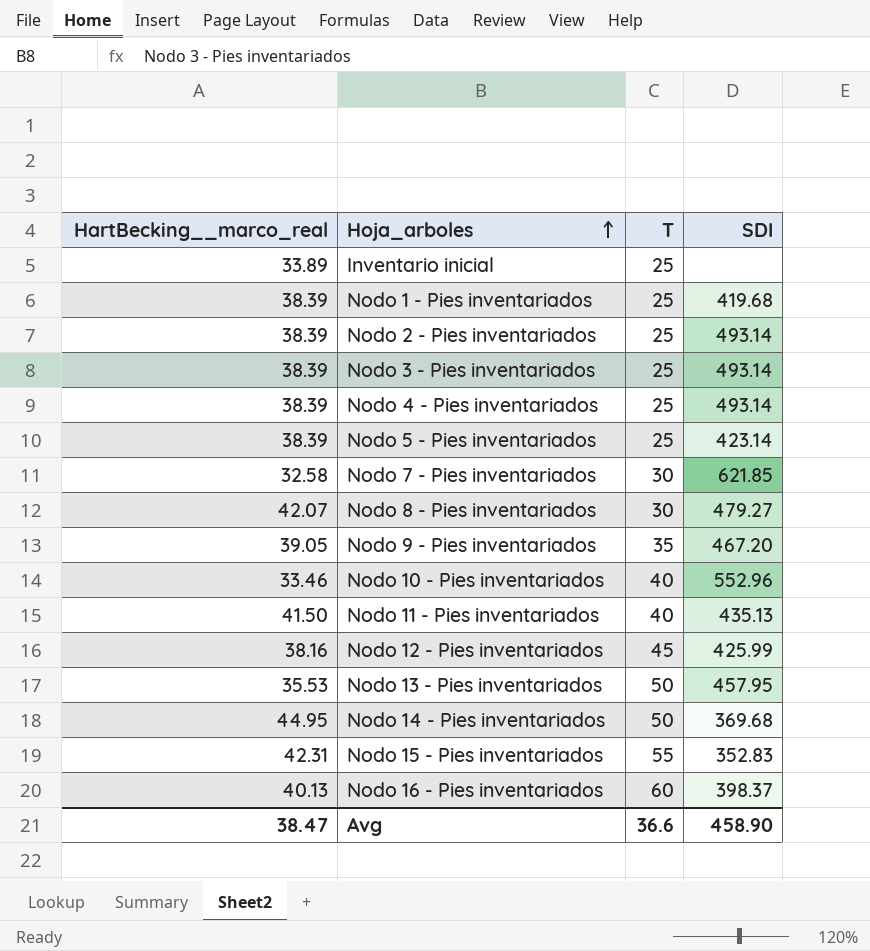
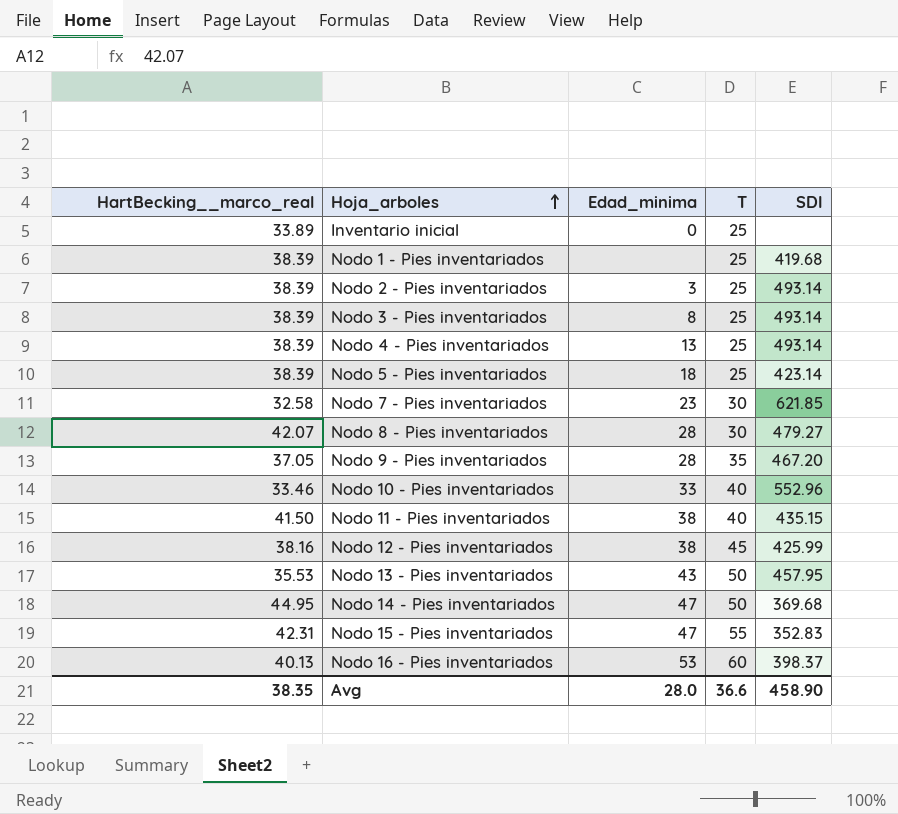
column Edad_minima | position: none -> 3
Nodo 9 - Pies inventariados | HartBecking__marco_real: 39.05 -> 37.05
Nodo 11 - Pies inventariados | SDI: 435.13 -> 435.15
Avg | HartBecking__marco_real: 38.47 -> 38.35

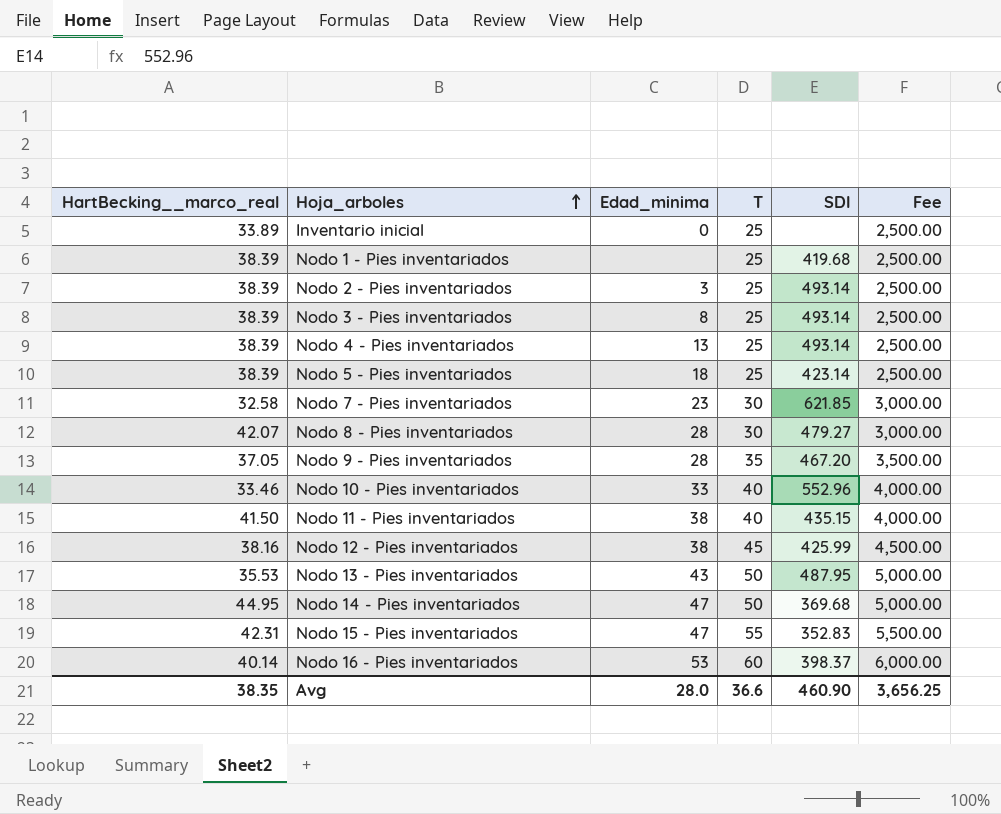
column Fee | formula: none -> [T] * 100
Nodo 13 - Pies inventariados | SDI: 457.95 -> 487.95
Nodo 16 - Pies inventariados | HartBecking__marco_real: 40.13 -> 40.14
Avg | SDI: 458.90 -> 460.90

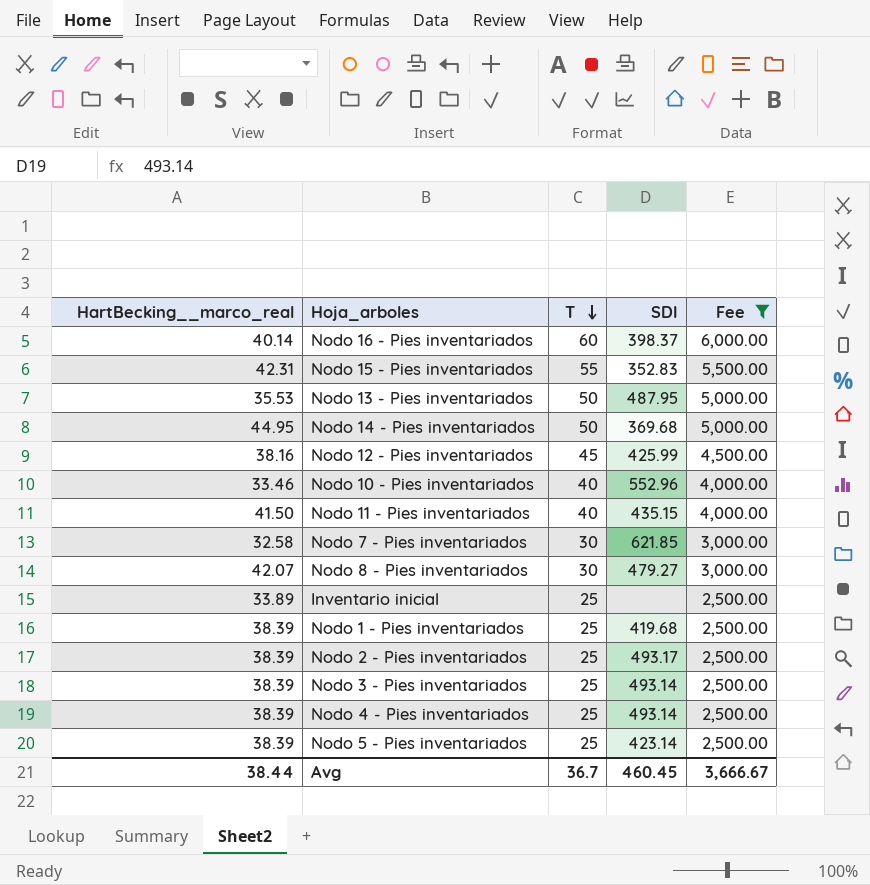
filter: none -> Fee != 3,500.00
row order: Hoja_arboles ascending -> T descending
column Edad_minima | position: 3 -> none
Nodo 2 - Pies inventariados | SDI: 493.14 -> 493.17
Avg | HartBecking__marco_real: 38.35 -> 38.44
Avg | T: 36.6 -> 36.7
Avg | SDI: 460.90 -> 460.45
Avg | Fee: 3,656.25 -> 3,666.67

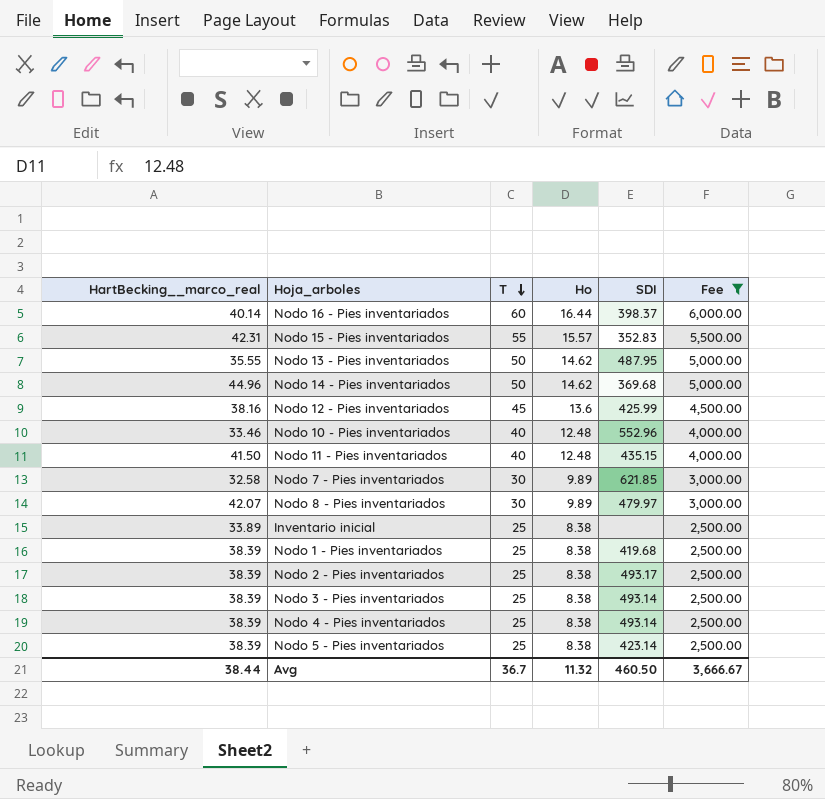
column Ho | position: none -> 4
Nodo 13 - Pies inventariados | HartBecking__marco_real: 35.53 -> 35.55
Nodo 14 - Pies inventariados | HartBecking__marco_real: 44.95 -> 44.96
Nodo 8 - Pies inventariados | SDI: 479.27 -> 479.97
Avg | SDI: 460.45 -> 460.50

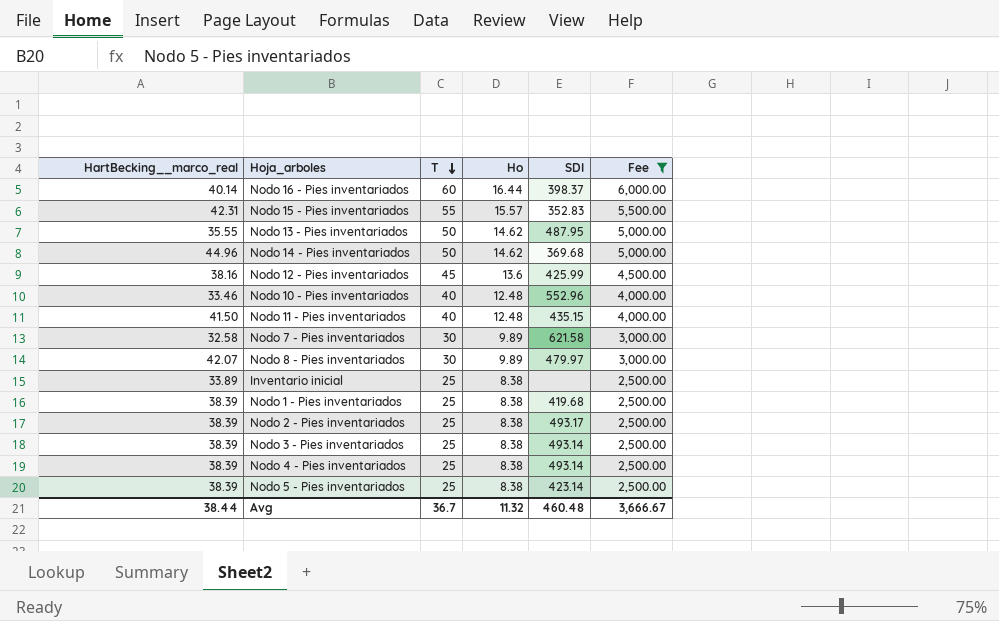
Nodo 7 - Pies inventariados | SDI: 621.85 -> 621.58
Avg | SDI: 460.50 -> 460.48

